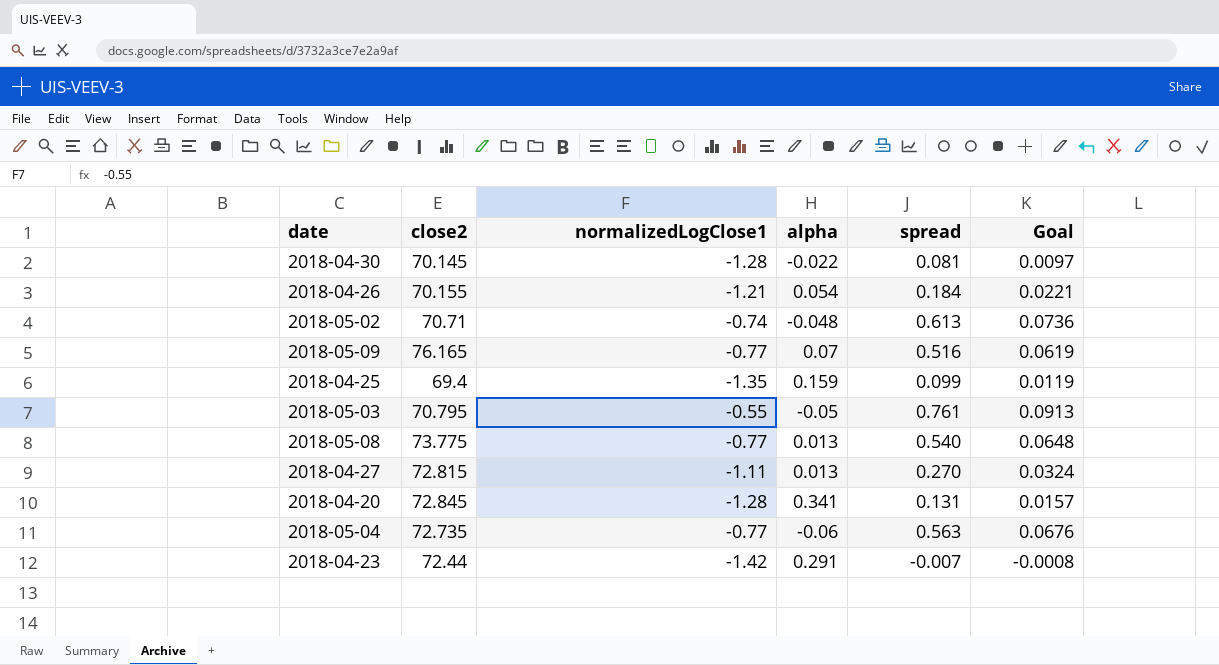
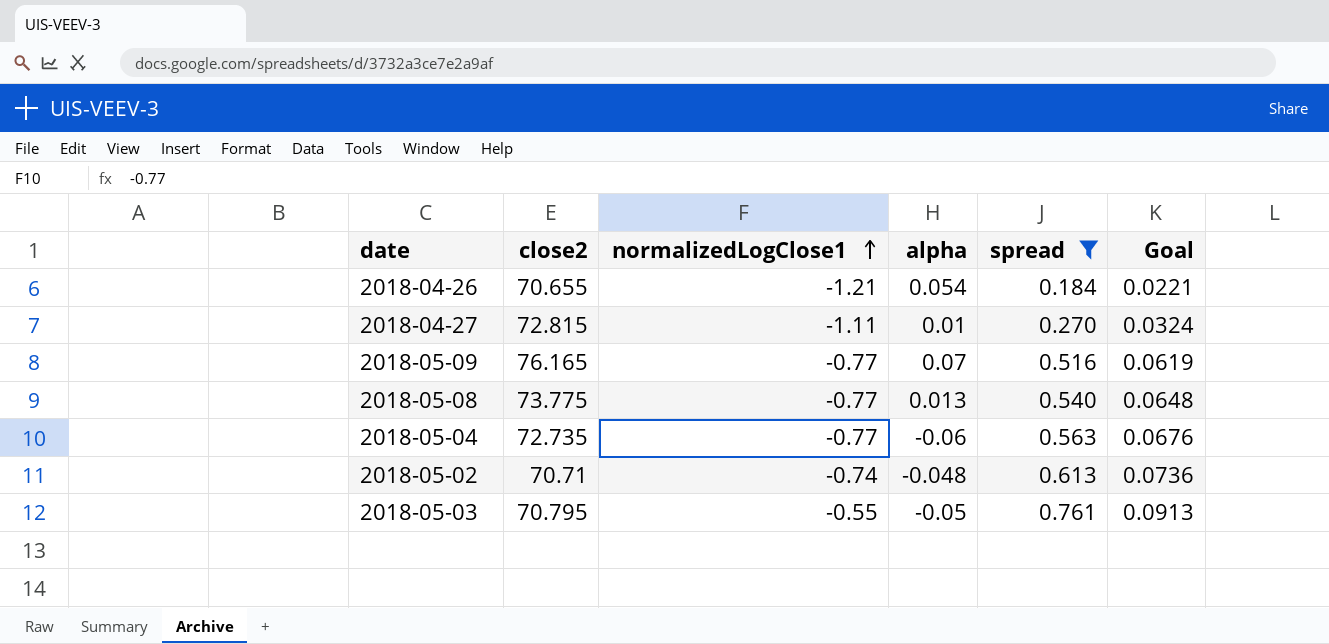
filter: none -> spread >= 0.184
row order: none -> normalizedLogClose1 ascending
2018-04-26 | close2: 70.155 -> 70.655
2018-04-27 | alpha: 0.013 -> 0.01

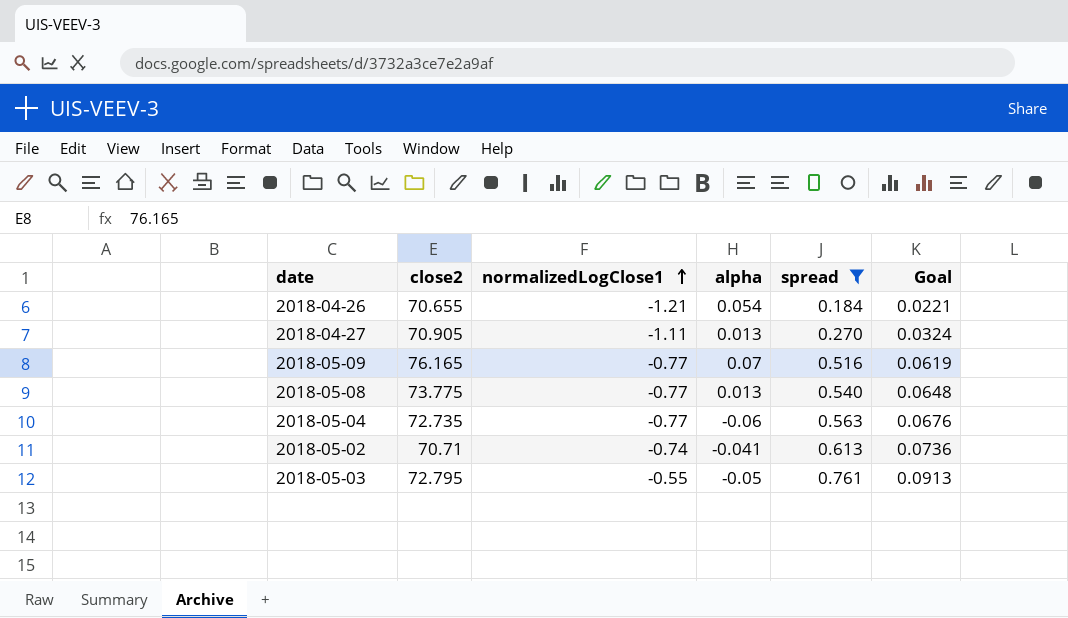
2018-04-27 | close2: 72.815 -> 70.905
2018-04-27 | alpha: 0.01 -> 0.013
2018-05-02 | alpha: -0.048 -> -0.041
2018-05-03 | close2: 70.795 -> 72.795

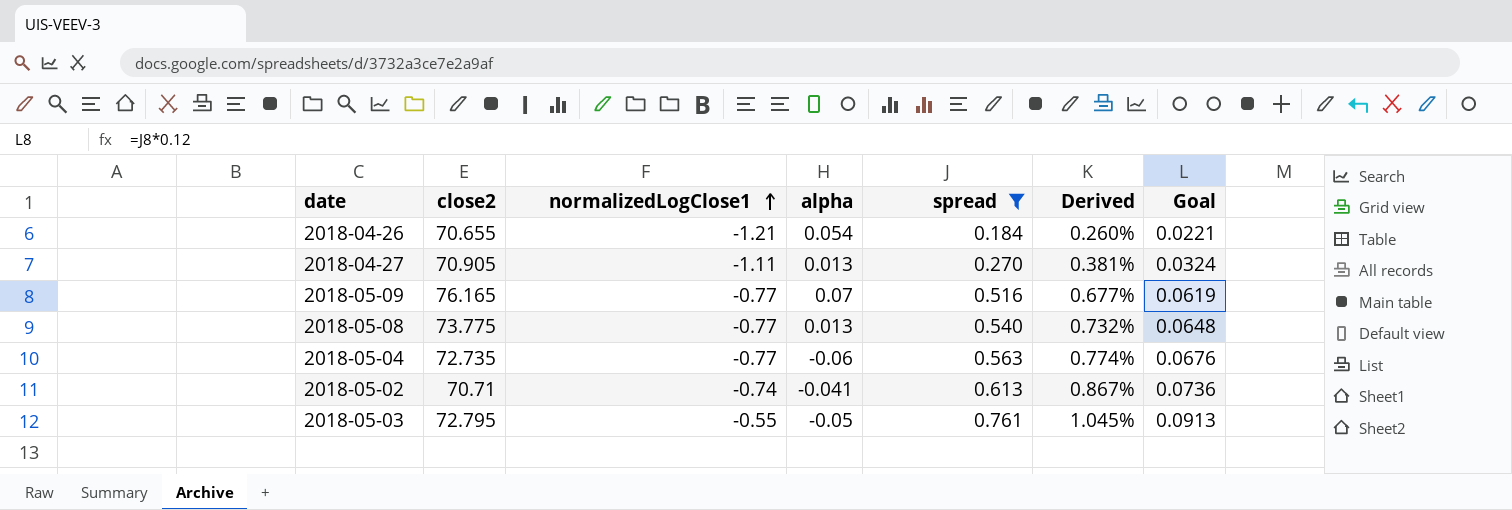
column Derived | formula: none -> [spread] / [close2]

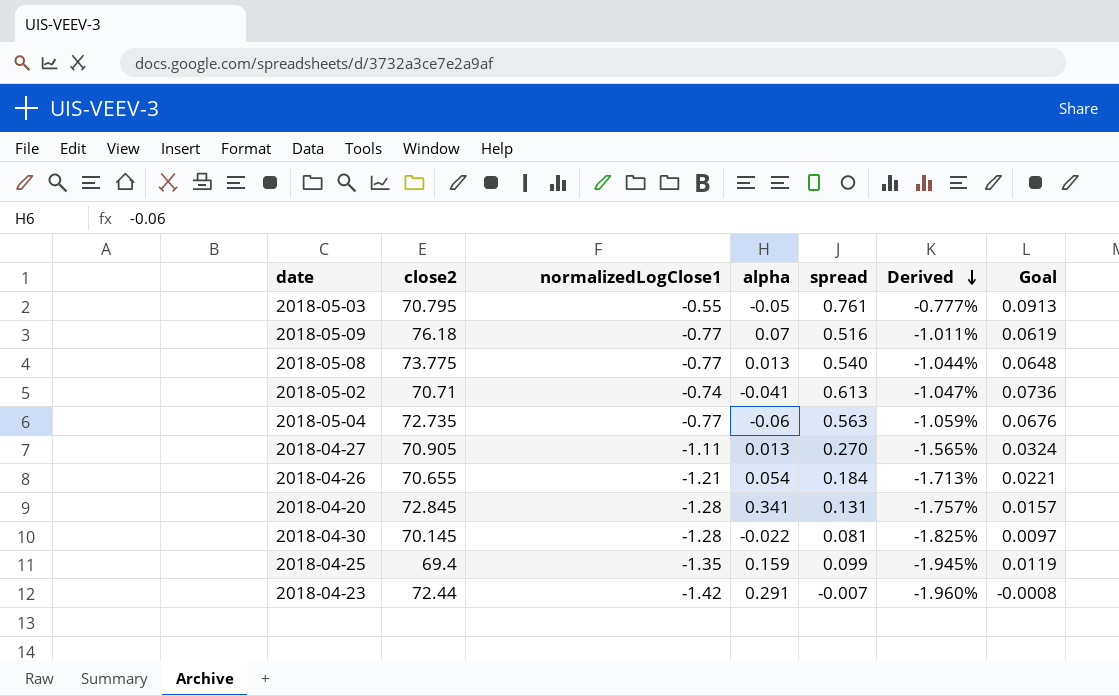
filter: spread >= 0.184 -> none
row order: normalizedLogClose1 ascending -> Derived descending
column Derived | formula: [spread] / [close2] -> [normalizedLogClose1] / [close2]
2018-05-03 | close2: 72.795 -> 70.795
2018-05-09 | close2: 76.165 -> 76.18

